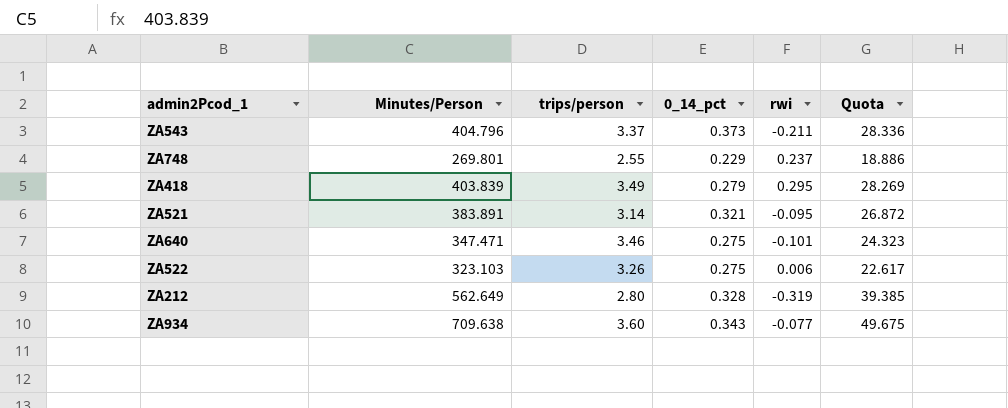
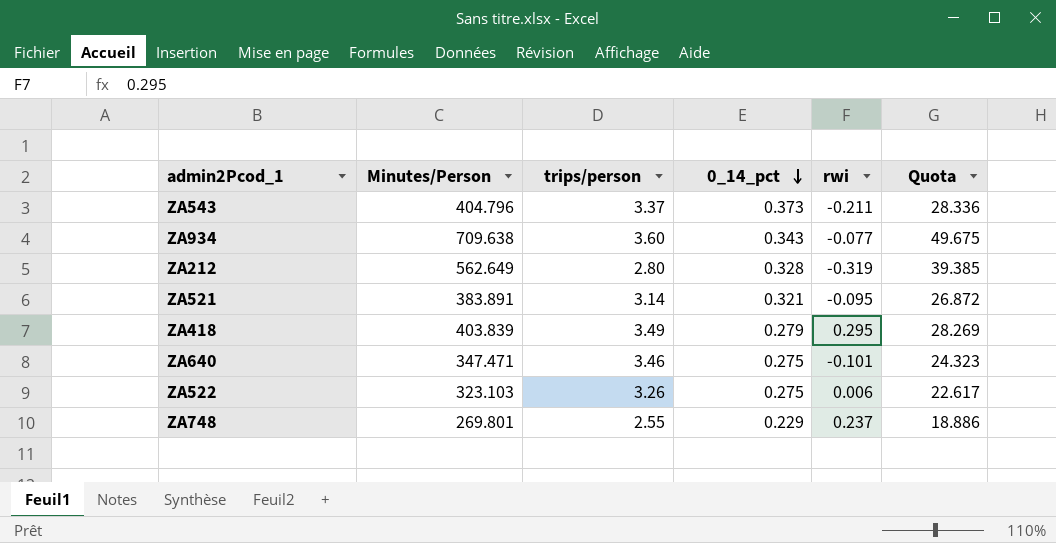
row order: none -> 0_14_pct descending

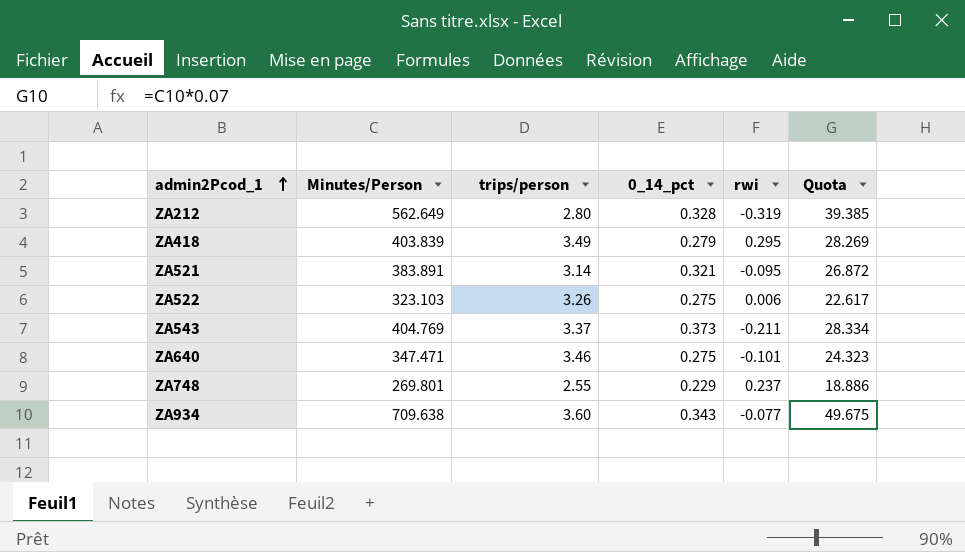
row order: 0_14_pct descending -> admin2Pcod_1 ascending
ZA543 | Minutes/Person: 404.796 -> 404.769
ZA543 | Quota: 28.336 -> 28.334

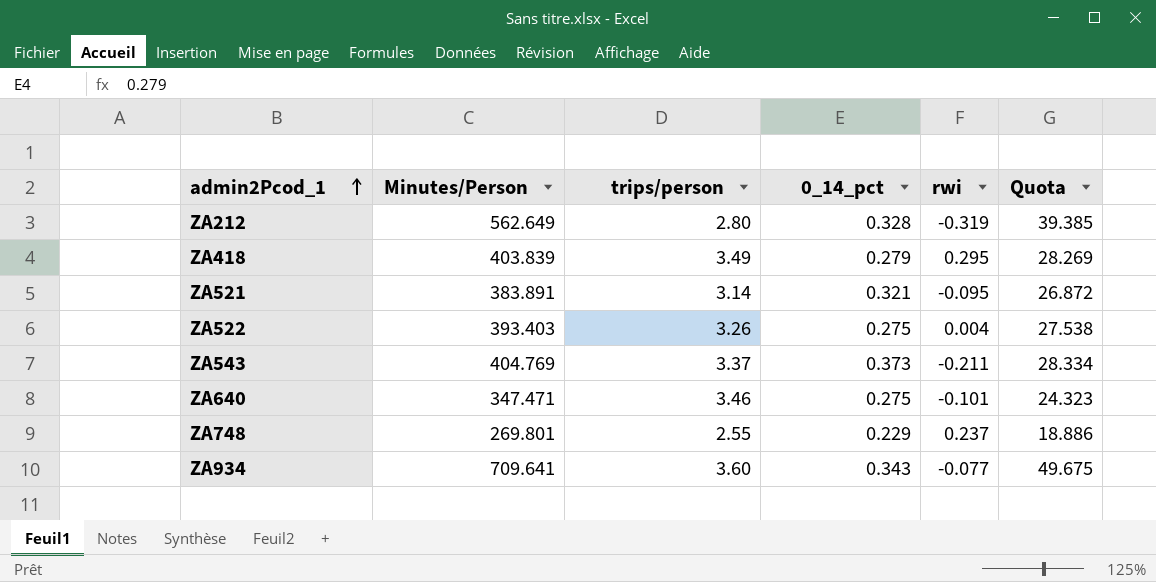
ZA522 | Minutes/Person: 323.103 -> 393.403
ZA522 | rwi: 0.006 -> 0.004
ZA522 | Quota: 22.617 -> 27.538
ZA934 | Minutes/Person: 709.638 -> 709.641

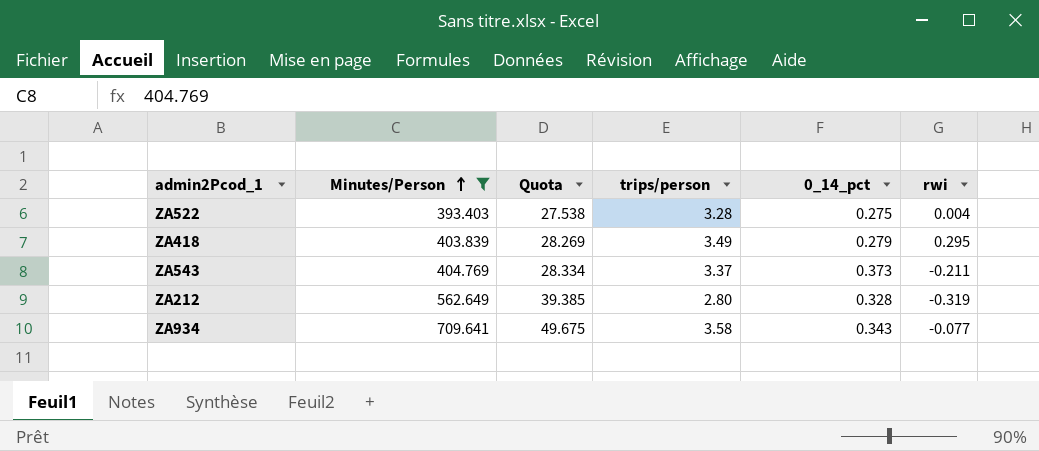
filter: none -> Minutes/Person >= 393.403
row order: admin2Pcod_1 ascending -> Minutes/Person ascending
column Quota | position: 6 -> 3
ZA522 | trips/person: 3.26 -> 3.28
ZA934 | trips/person: 3.60 -> 3.58

